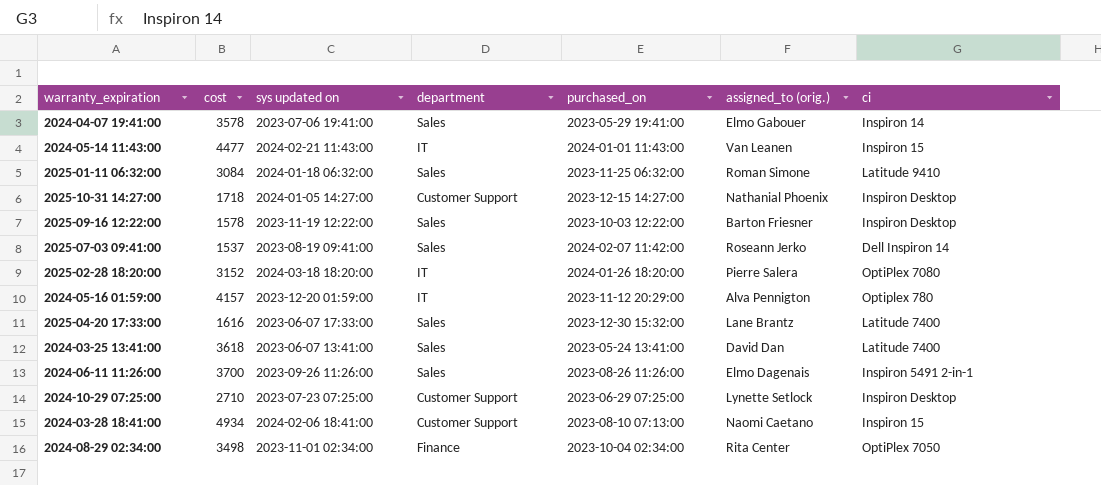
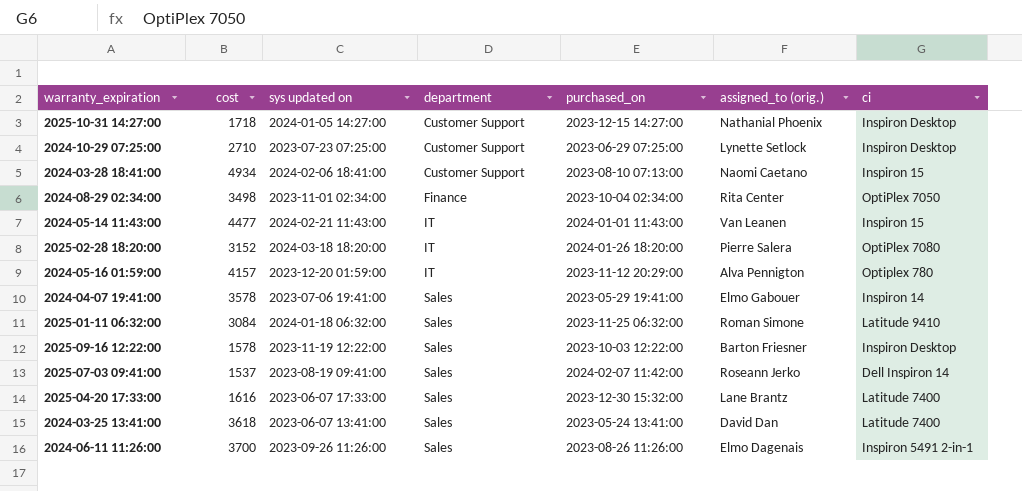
row order: none -> department ascending

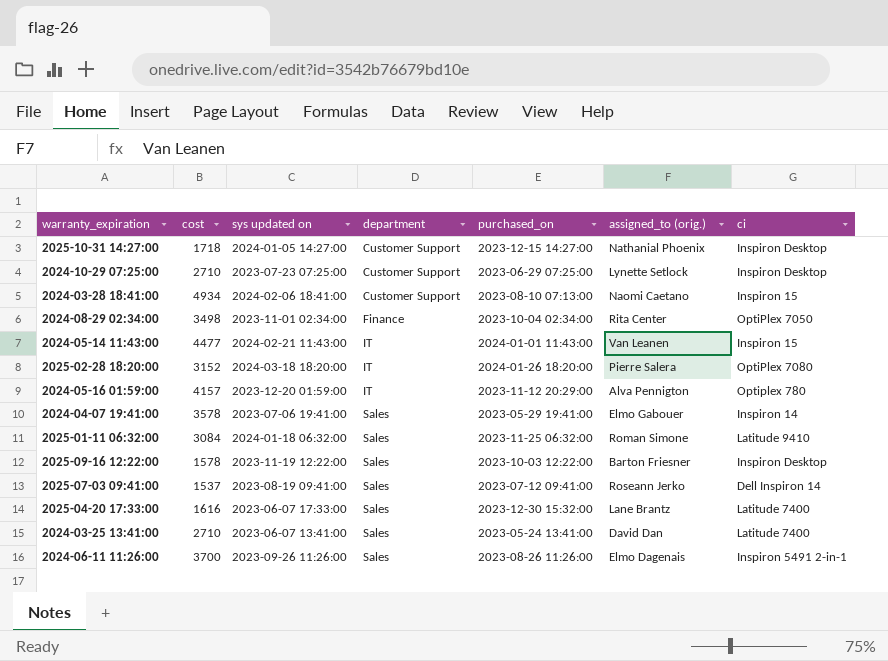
2025-07-03 09:41:00 | purchased_on: 2024-02-07 11:42:00 -> 2023-07-12 09:41:00
2024-03-25 13:41:00 | cost: 3618 -> 2710

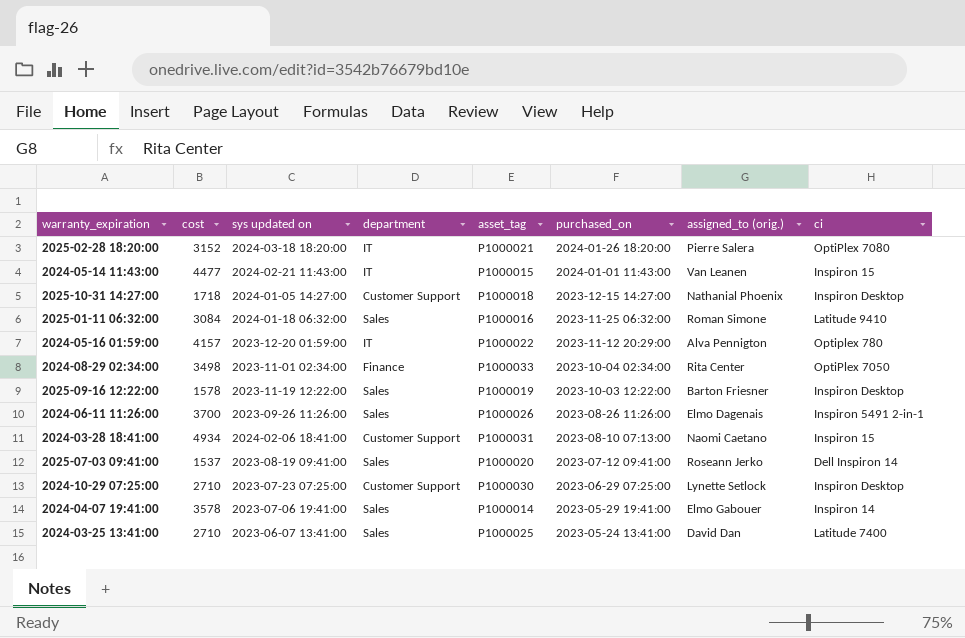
row order: department ascending -> purchased_on descending
column asset_tag | position: none -> 5
row 2025-04-20 17:33:00: 1616 | 2023-06-07 17:33:00 | Sales | 2023-12-30 15:32:00 | Lane Brantz | Latitude 7400 -> none

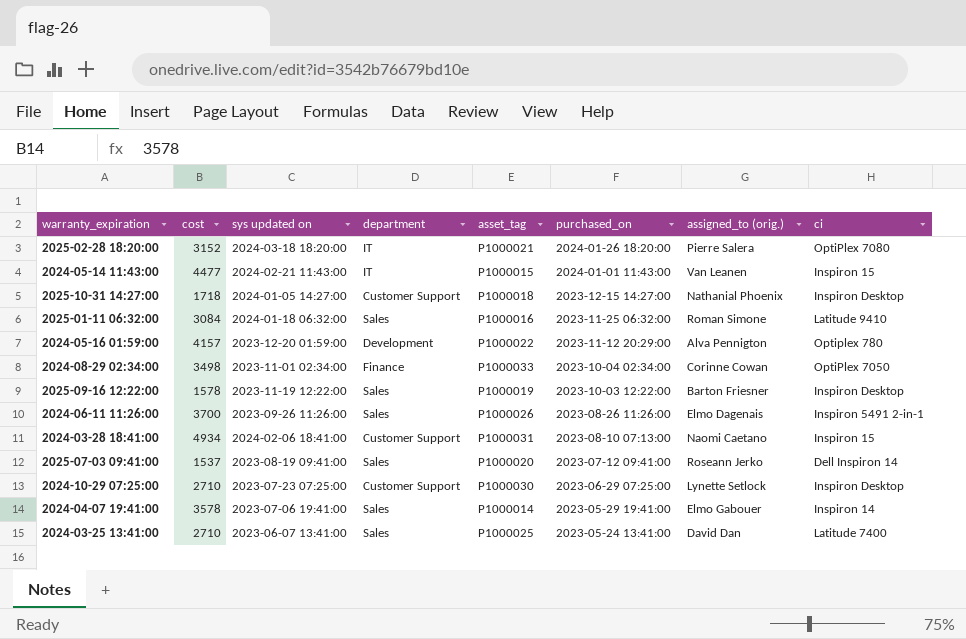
2024-05-16 01:59:00 | department: IT -> Development
2024-08-29 02:34:00 | assigned_to (orig.): Rita Center -> Corinne Cowan

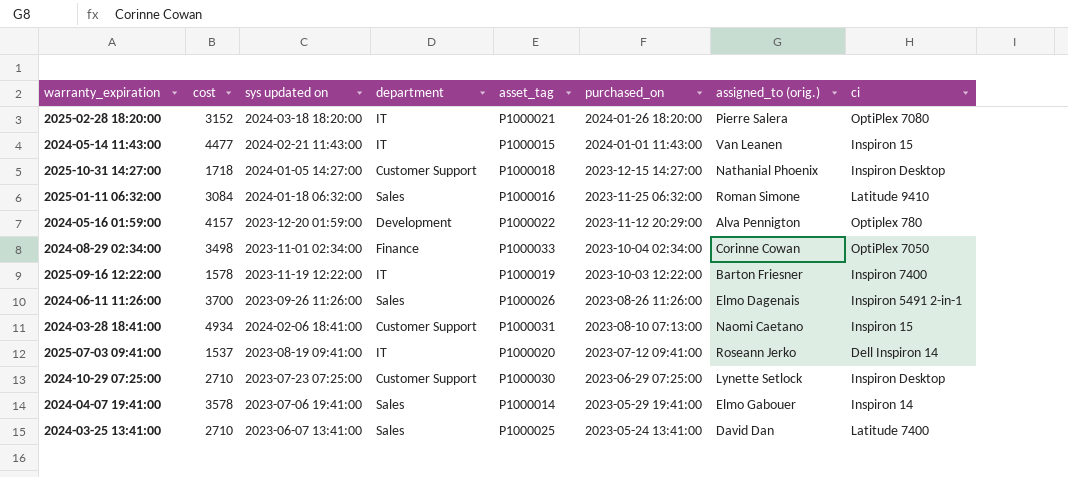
2025-09-16 12:22:00 | department: Sales -> IT
2025-09-16 12:22:00 | ci: Inspiron Desktop -> Inspiron 7400
2025-07-03 09:41:00 | department: Sales -> IT

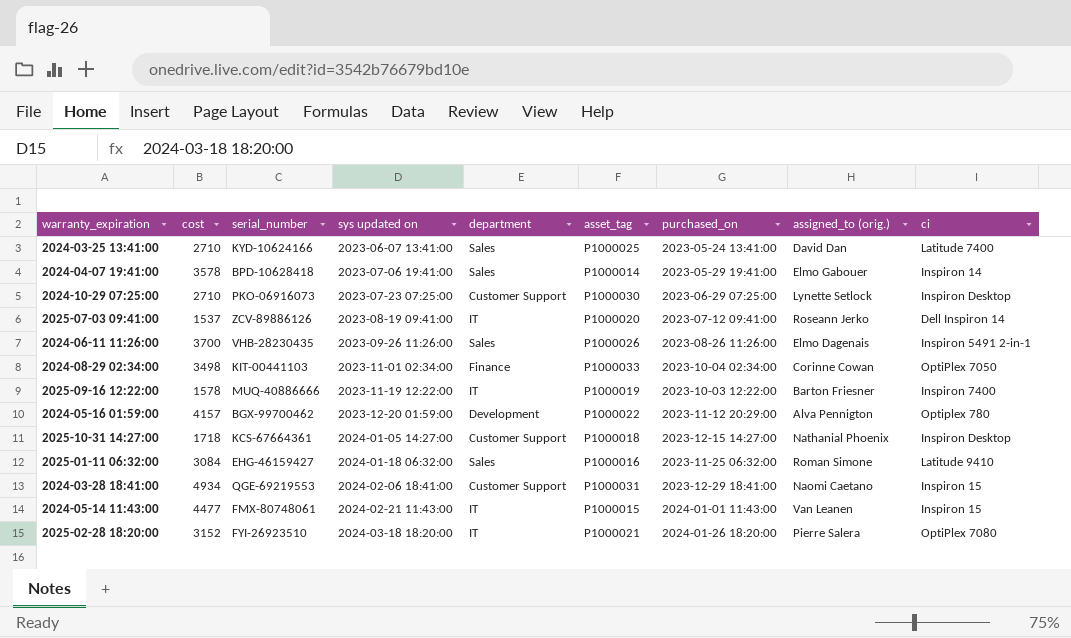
row order: purchased_on descending -> sys updated on ascending
column serial_number | position: none -> 3
2024-03-28 18:41:00 | purchased_on: 2023-08-10 07:13:00 -> 2023-12-29 18:41:00

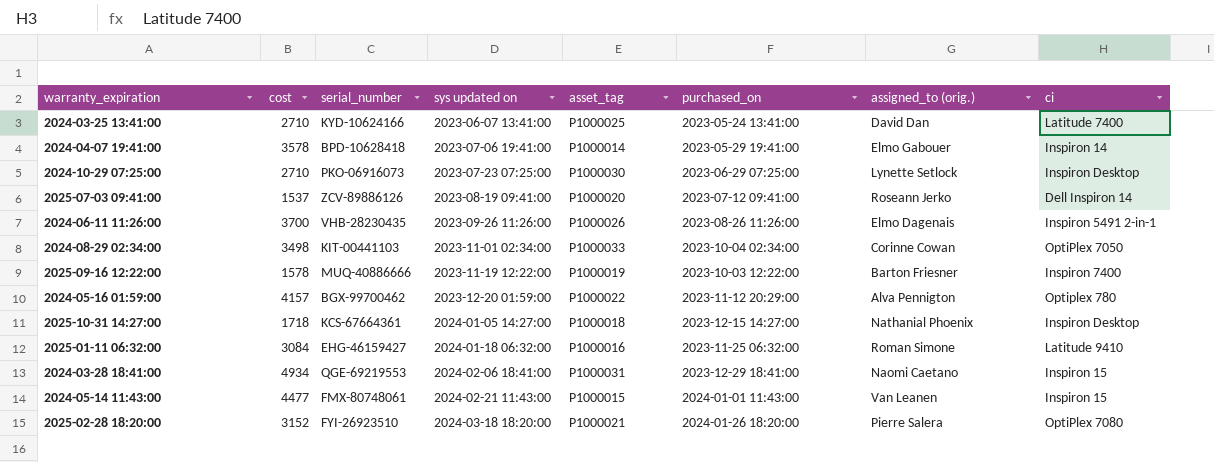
column department | position: 5 -> none

